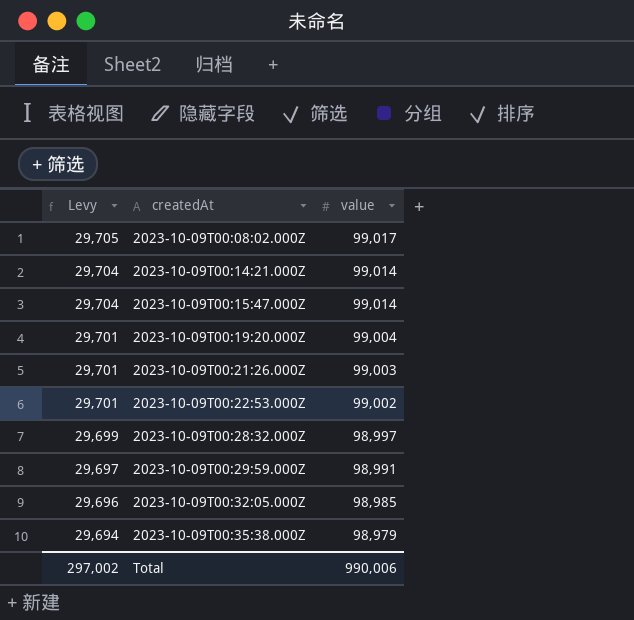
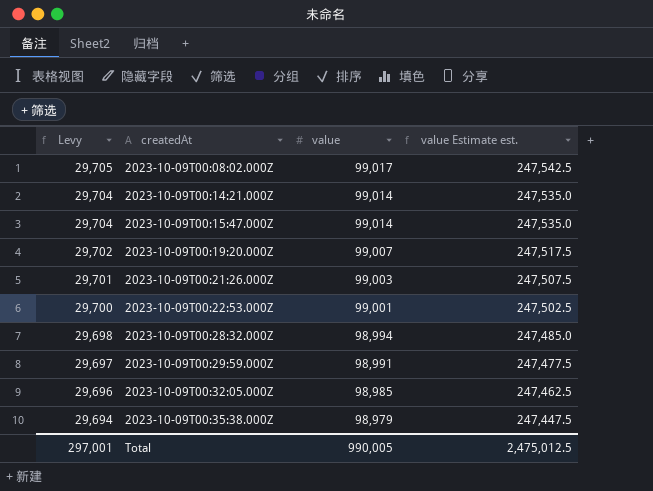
column value Estimate est. | formula: none -> [value] * 2.5
2023-10-09T00:19:20.000Z | Levy: 29,701 -> 29,702
2023-10-09T00:19:20.000Z | value: 99,004 -> 99,007
2023-10-09T00:22:53.000Z | Levy: 29,701 -> 29,700
2023-10-09T00:22:53.000Z | value: 99,002 -> 99,001
2023-10-09T00:28:32.000Z | Levy: 29,699 -> 29,698
2023-10-09T00:28:32.000Z | value: 98,997 -> 98,994
Total | Levy: 297,002 -> 297,001
Total | value: 990,006 -> 990,005

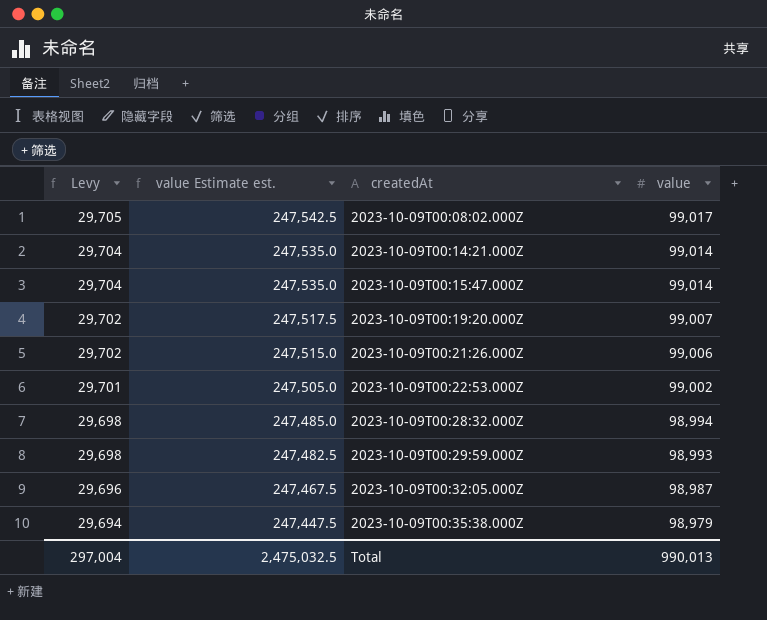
column value Estimate est. | position: 4 -> 2
2023-10-09T00:21:26.000Z | Levy: 29,701 -> 29,702
2023-10-09T00:21:26.000Z | value Estimate est.: 247,507.5 -> 247,515.0
2023-10-09T00:21:26.000Z | value: 99,003 -> 99,006
2023-10-09T00:22:53.000Z | Levy: 29,700 -> 29,701
2023-10-09T00:22:53.000Z | value Estimate est.: 247,502.5 -> 247,505.0
2023-10-09T00:22:53.000Z | value: 99,001 -> 99,002
2023-10-09T00:29:59.000Z | Levy: 29,697 -> 29,698
2023-10-09T00:29:59.000Z | value Estimate est.: 247,477.5 -> 247,482.5
2023-10-09T00:29:59.000Z | value: 98,991 -> 98,993
2023-10-09T00:32:05.000Z | value Estimate est.: 247,462.5 -> 247,467.5
2023-10-09T00:32:05.000Z | value: 98,985 -> 98,987
Total | Levy: 297,001 -> 297,004
Total | value Estimate est.: 2,475,012.5 -> 2,475,032.5
Total | value: 990,005 -> 990,013

